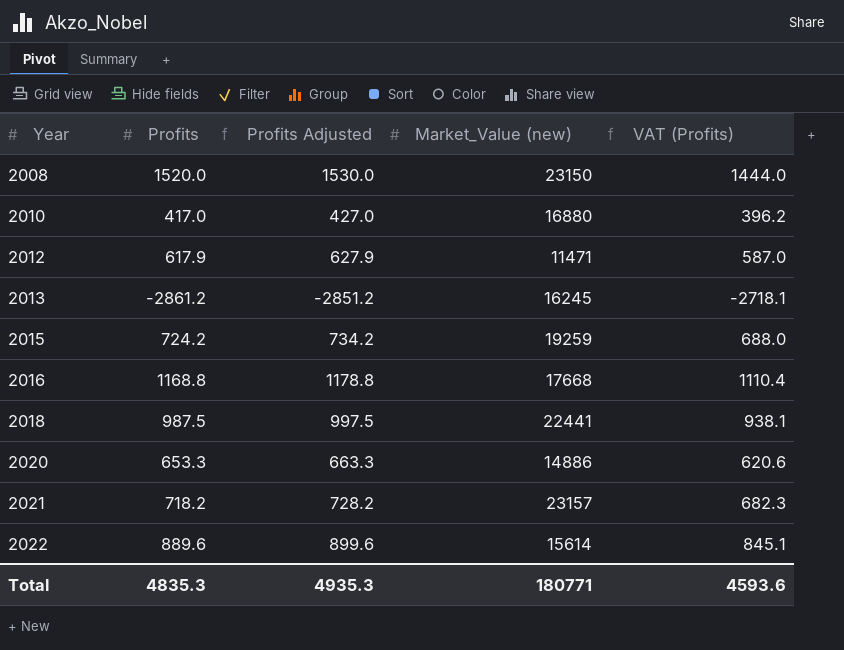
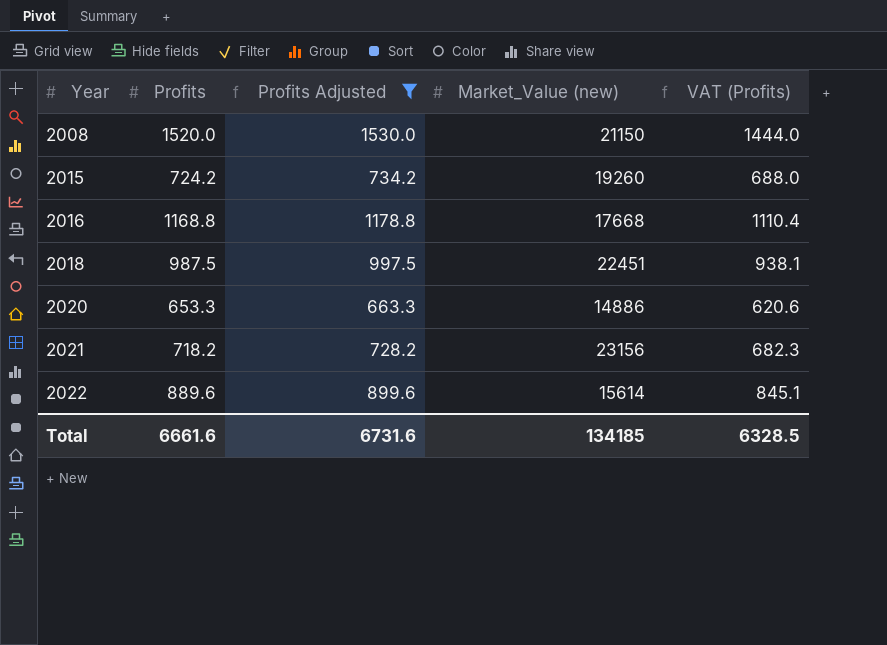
filter: none -> Profits Adjusted >= 663.3
2008 | Market_Value (new): 23150 -> 21150
2015 | Market_Value (new): 19259 -> 19260
2018 | Market_Value (new): 22441 -> 22451
2021 | Market_Value (new): 23157 -> 23156
Total | Profits: 4835.3 -> 6661.6
Total | Profits Adjusted: 4935.3 -> 6731.6
Total | Market_Value (new): 180771 -> 134185
Total | VAT (Profits): 4593.6 -> 6328.5

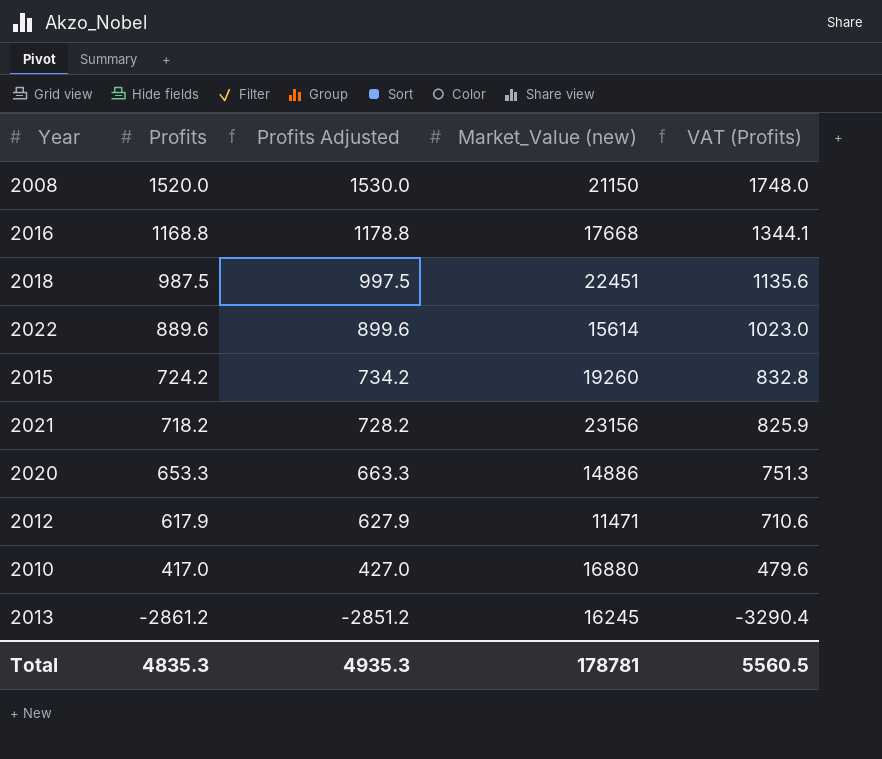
filter: Profits Adjusted >= 663.3 -> none
row order: Year ascending -> Profits descending
column VAT (Profits) | formula: [Profits] * 0.95 -> [Profits] * 1.15
Total | Profits: 6661.6 -> 4835.3
Total | Profits Adjusted: 6731.6 -> 4935.3
Total | Market_Value (new): 134185 -> 178781
Total | VAT (Profits): 6328.5 -> 5560.5

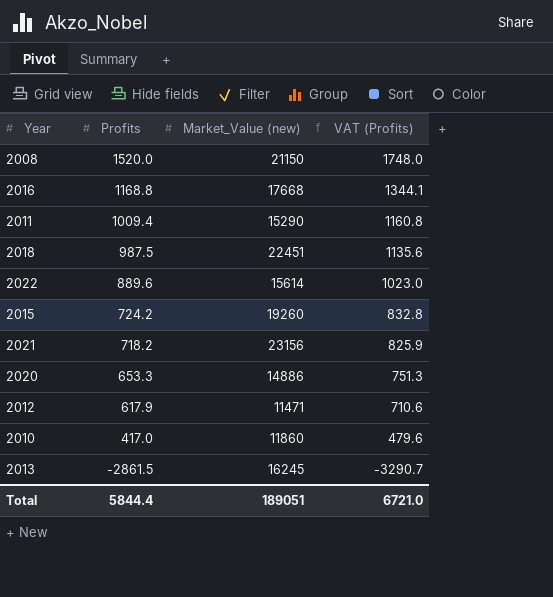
column Profits Adjusted | formula: [Profits] + 10 -> none
row 2011: none -> 1009.4 | 15290 | 1160.8
2010 | Market_Value (new): 16880 -> 11860
2013 | Profits: -2861.2 -> -2861.5
2013 | VAT (Profits): -3290.4 -> -3290.7
Total | Profits: 4835.3 -> 5844.4
Total | Market_Value (new): 178781 -> 189051
Total | VAT (Profits): 5560.5 -> 6721.0

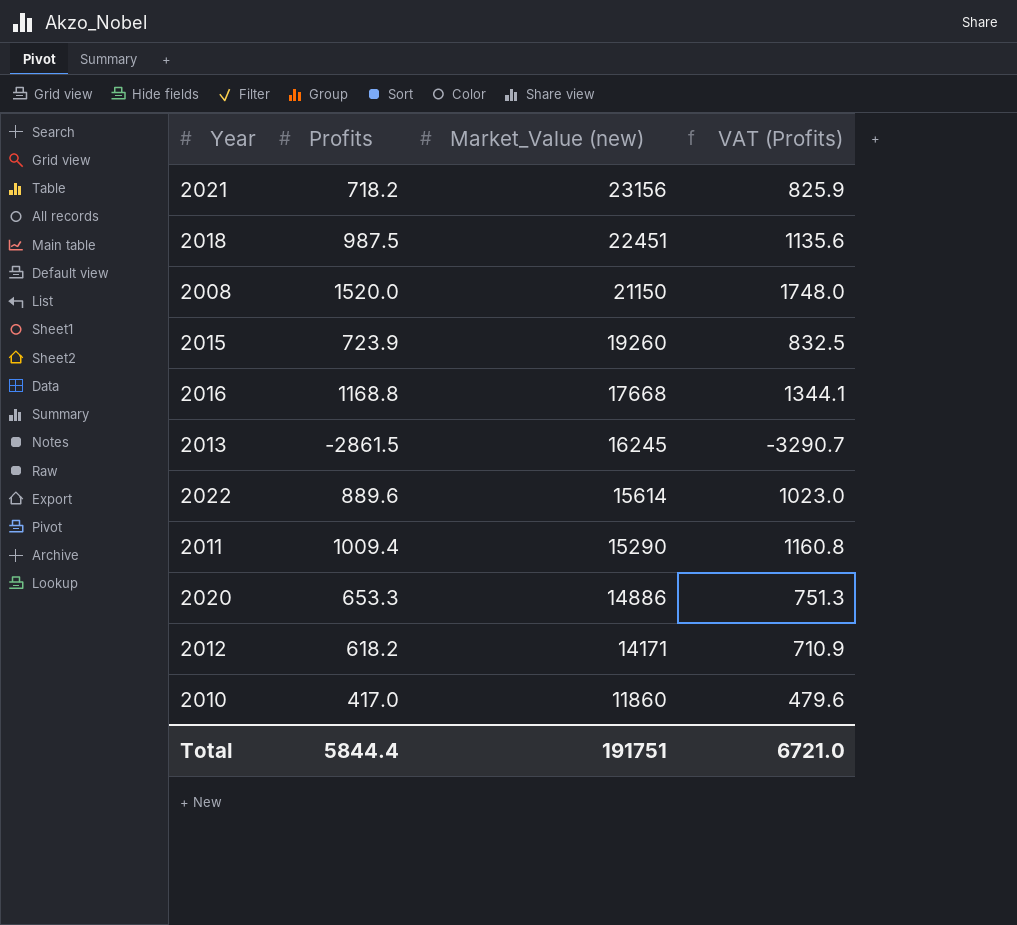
row order: Profits descending -> Market_Value (new) descending
2015 | Profits: 724.2 -> 723.9
2015 | VAT (Profits): 832.8 -> 832.5
2012 | Profits: 617.9 -> 618.2
2012 | Market_Value (new): 11471 -> 14171
2012 | VAT (Profits): 710.6 -> 710.9
Total | Market_Value (new): 189051 -> 191751

